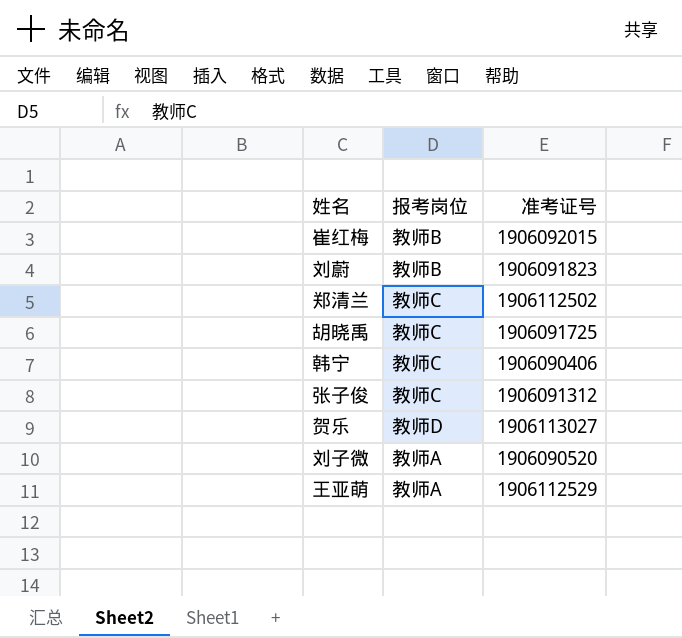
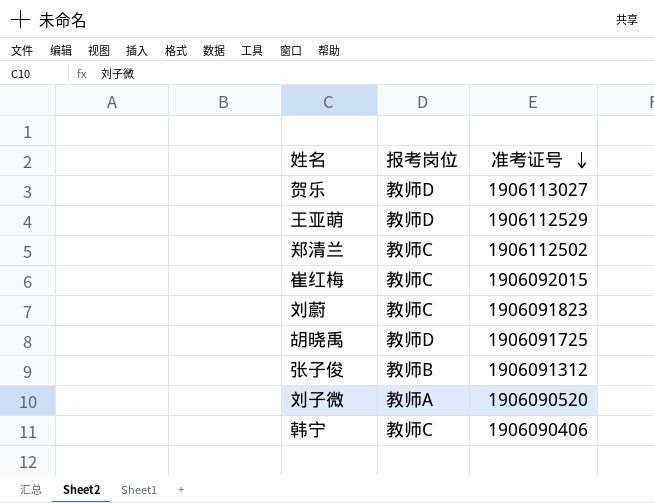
row order: none -> 准考证号 descending
王亚萌 | 报考岗位: 教师A -> 教师D
崔红梅 | 报考岗位: 教师B -> 教师C
刘蔚 | 报考岗位: 教师B -> 教师C
胡晓禹 | 报考岗位: 教师C -> 教师D
张子俊 | 报考岗位: 教师C -> 教师B

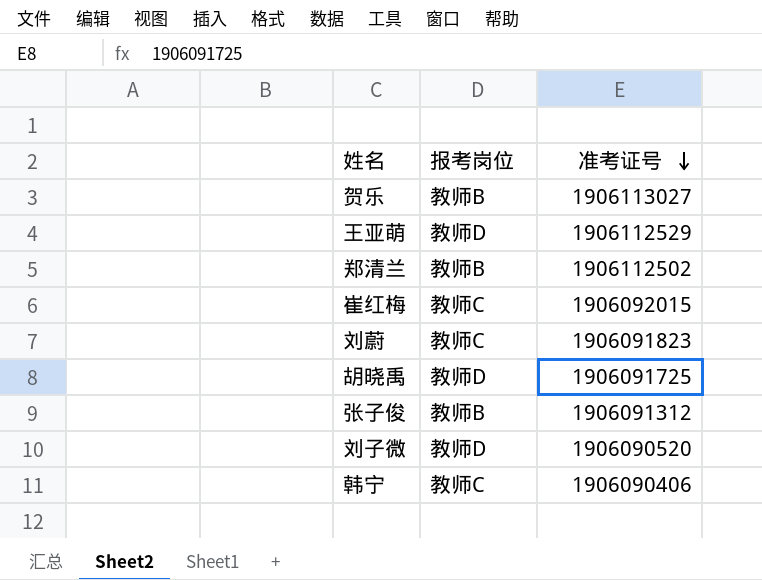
贺乐 | 报考岗位: 教师D -> 教师B
郑清兰 | 报考岗位: 教师C -> 教师B
刘子微 | 报考岗位: 教师A -> 教师D

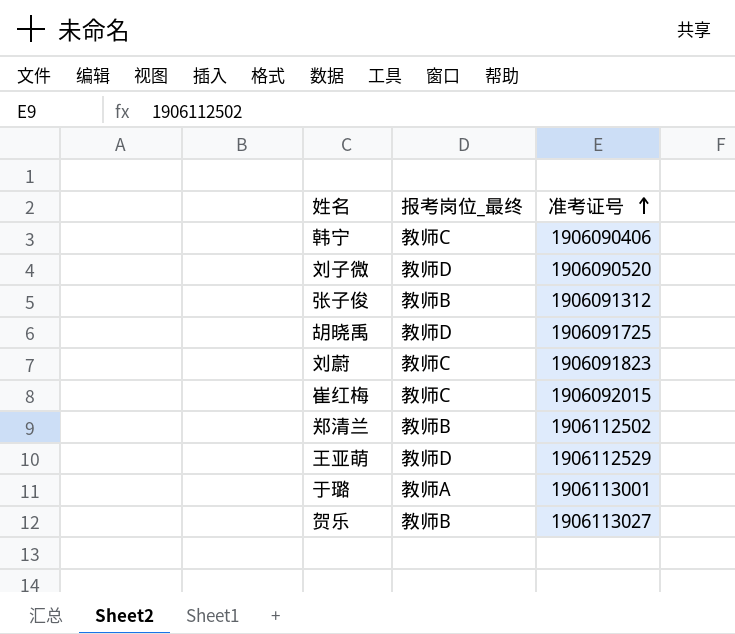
row order: 准考证号 descending -> 准考证号 ascending
column name: 报考岗位 -> 报考岗位_最终
row 于璐: none -> 教师A | 1906113001

